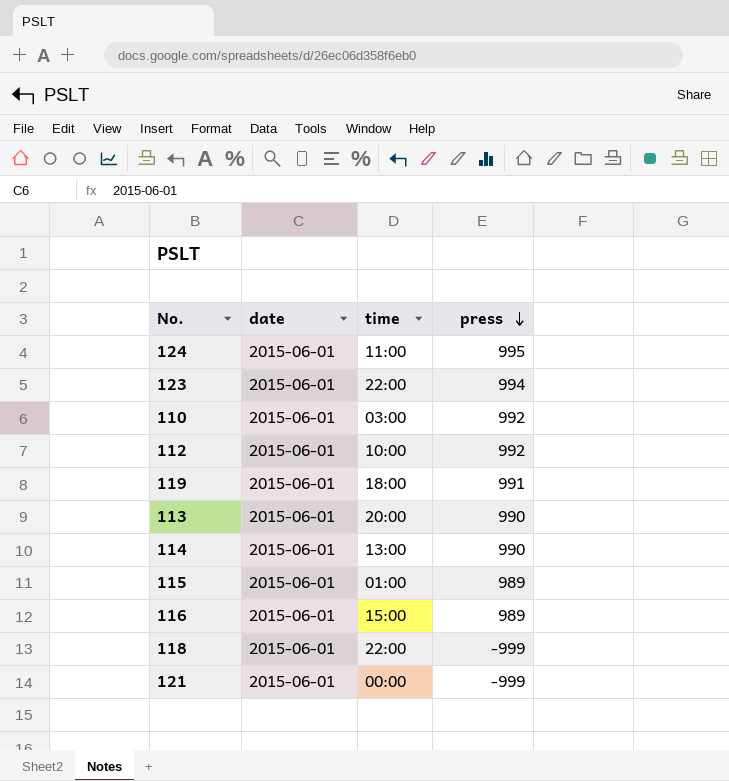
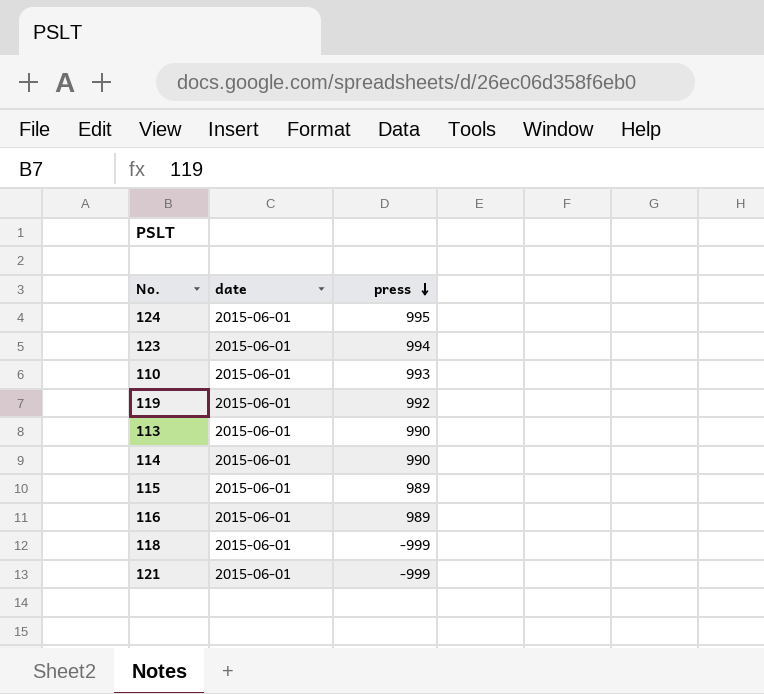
column time | position: 3 -> none
row 112: 2015-06-01 | 10:00 | 992 -> none
110 | press: 992 -> 993
119 | press: 991 -> 992

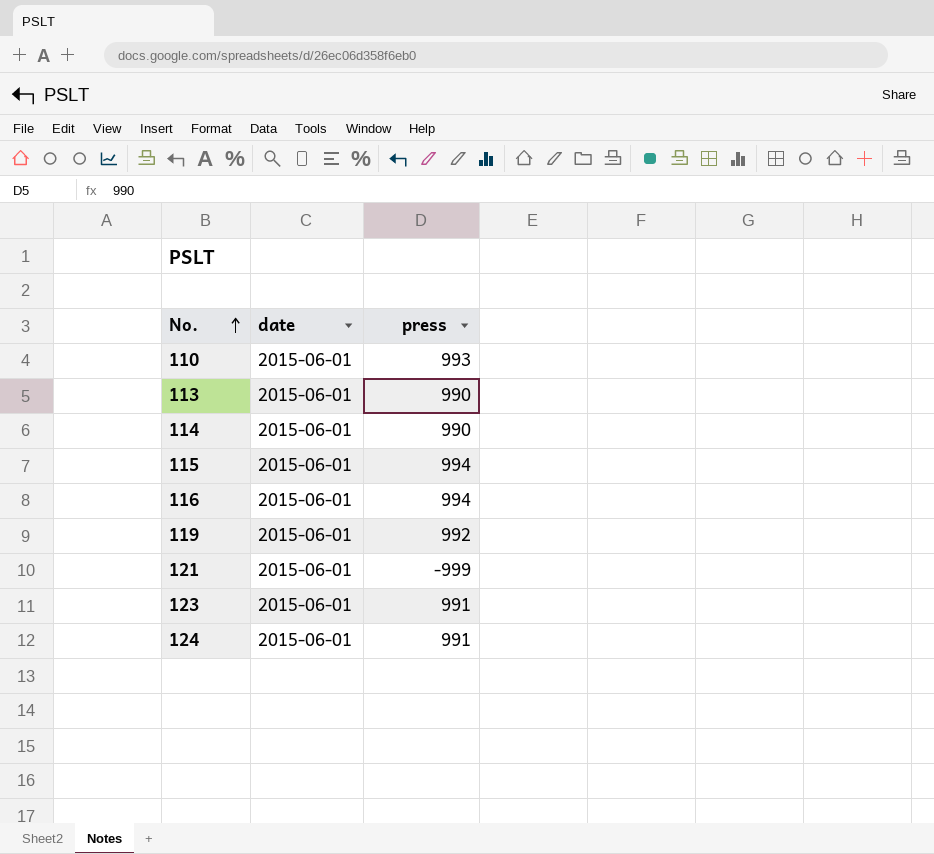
row order: press descending -> No. ascending
row 118: 2015-06-01 | -999 -> none
115 | press: 989 -> 994
116 | press: 989 -> 994
123 | press: 994 -> 991
124 | press: 995 -> 991

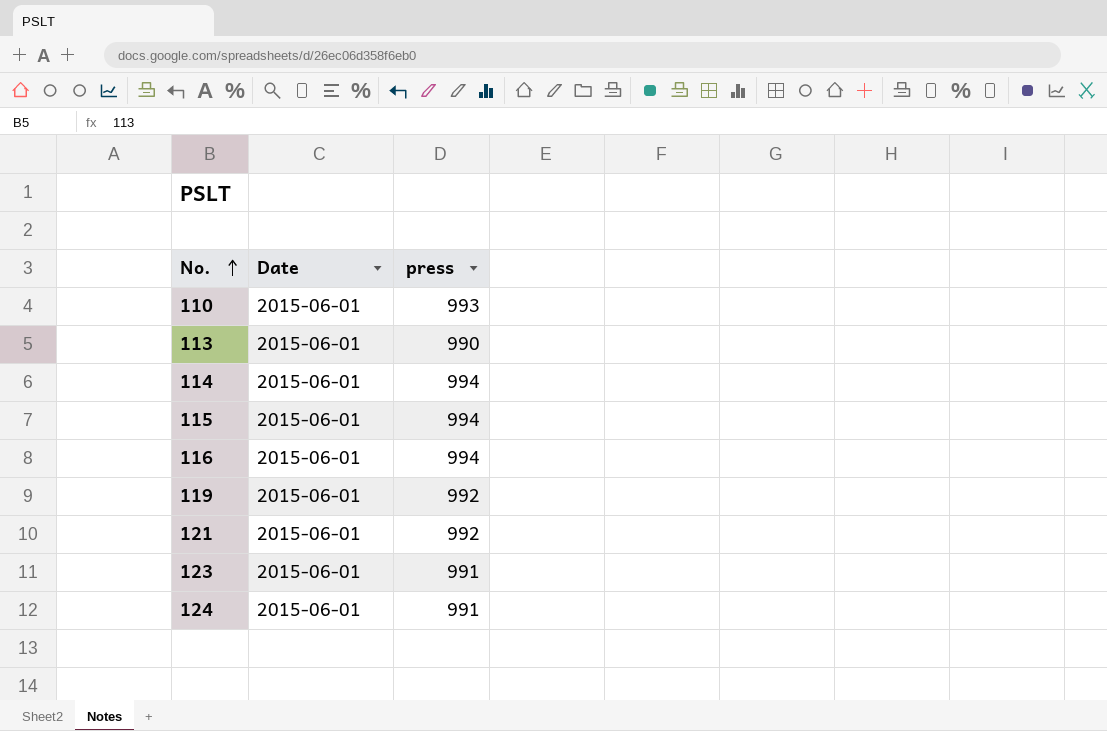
column name: date -> Date
114 | press: 990 -> 994
121 | press: -999 -> 992

